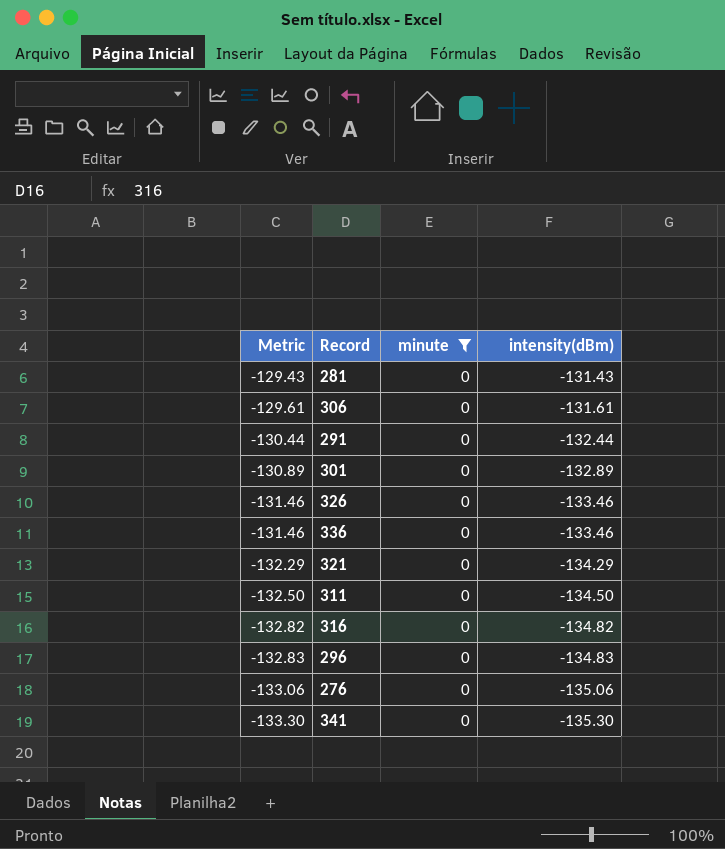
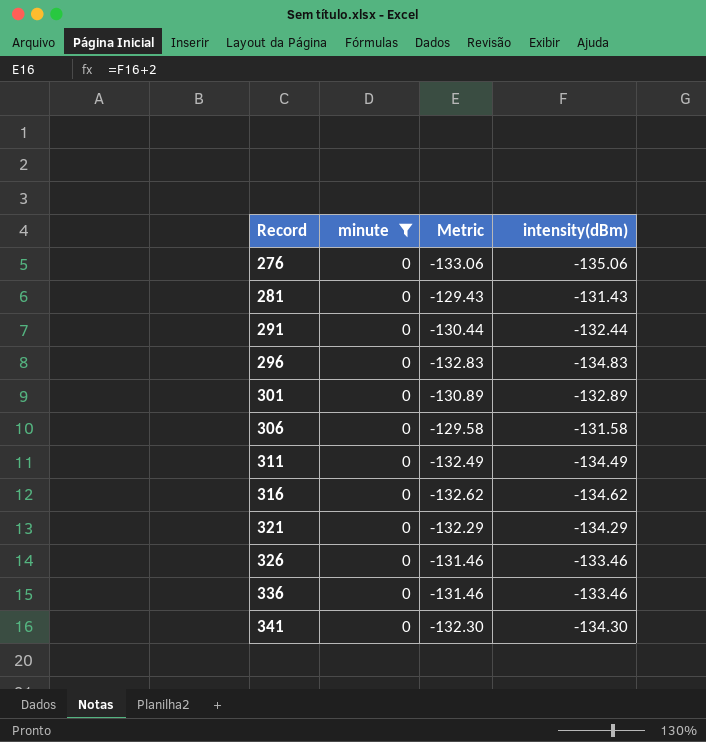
row order: Metric descending -> Record ascending
column Metric | position: 1 -> 3
306 | Metric: -129.61 -> -129.58
306 | intensity(dBm): -131.61 -> -131.58
311 | Metric: -132.50 -> -132.49
311 | intensity(dBm): -134.50 -> -134.49
316 | Metric: -132.82 -> -132.62
316 | intensity(dBm): -134.82 -> -134.62
341 | Metric: -133.30 -> -132.30
341 | intensity(dBm): -135.30 -> -134.30

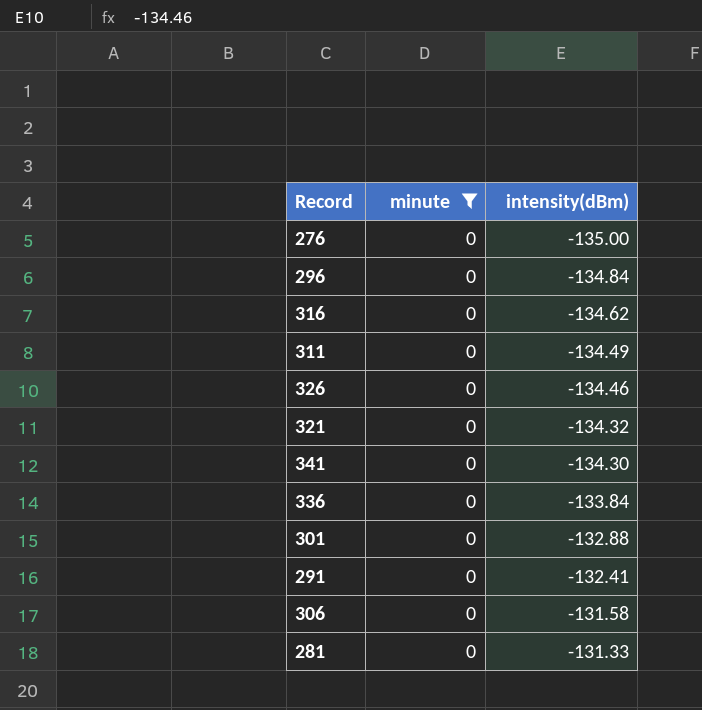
row order: Record ascending -> intensity(dBm) ascending
column Metric | formula: [intensity(dBm)] + 2 -> none
276 | intensity(dBm): -135.06 -> -135.00
296 | intensity(dBm): -134.83 -> -134.84
326 | intensity(dBm): -133.46 -> -134.46
321 | intensity(dBm): -134.29 -> -134.32
336 | intensity(dBm): -133.46 -> -133.84
301 | intensity(dBm): -132.89 -> -132.88
291 | intensity(dBm): -132.44 -> -132.41
281 | intensity(dBm): -131.43 -> -131.33

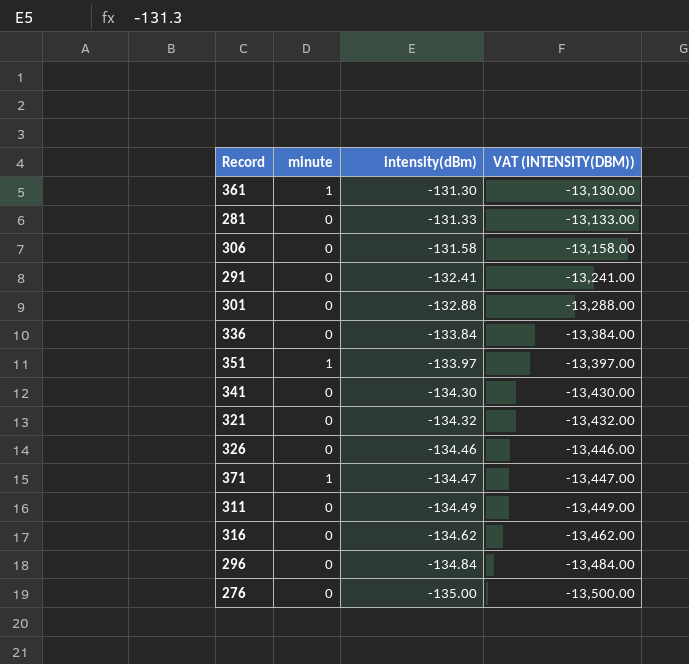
filter: minute = 0 -> none
row order: intensity(dBm) ascending -> intensity(dBm) descending
column VAT (INTENSITY(DBM)) | formula: none -> [intensity(dBm)] * 100

